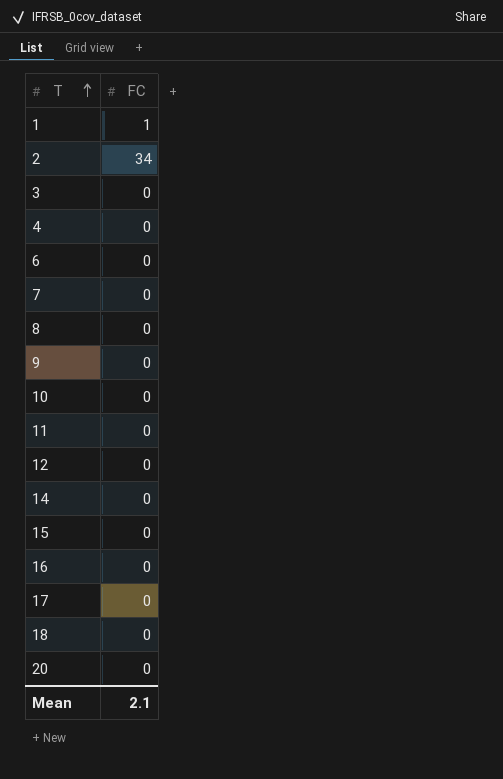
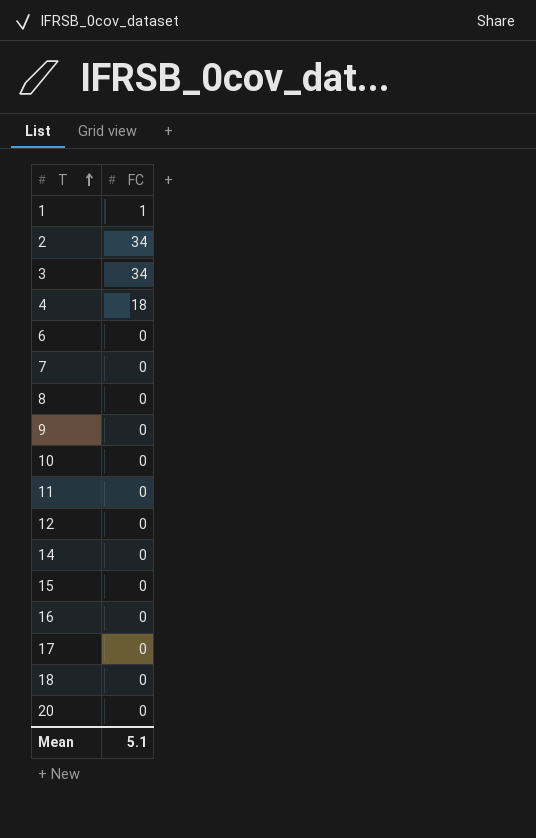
3 | FC: 0 -> 34
4 | FC: 0 -> 18
Mean | FC: 2.1 -> 5.1

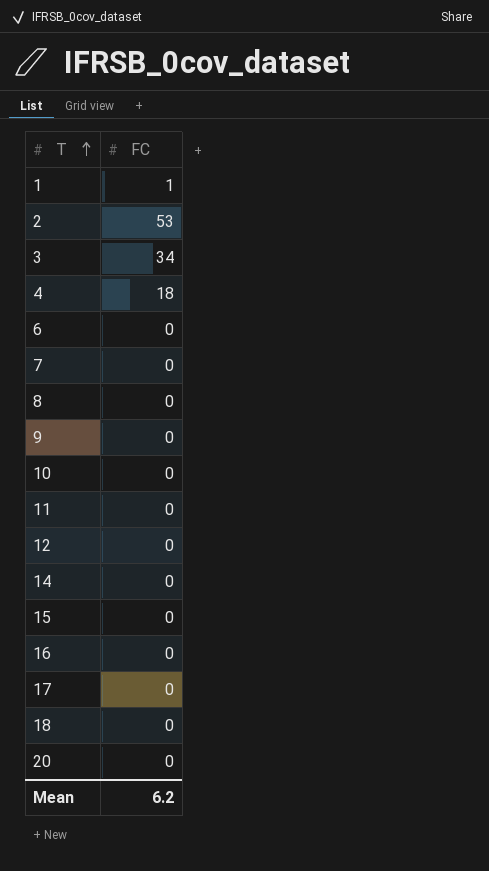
2 | FC: 34 -> 53
Mean | FC: 5.1 -> 6.2

